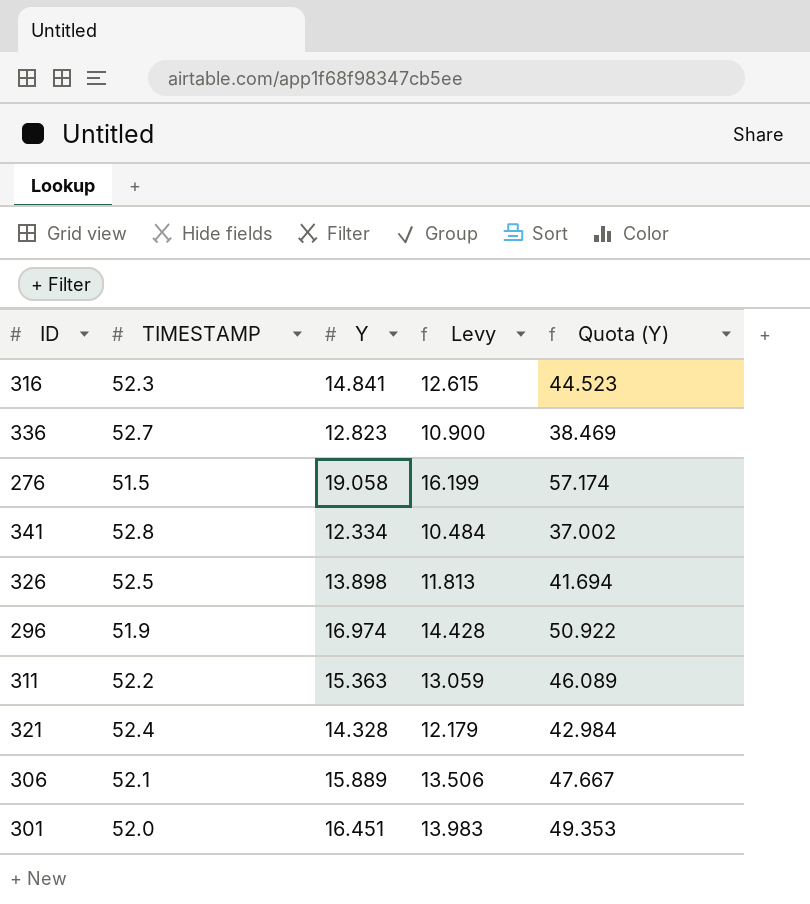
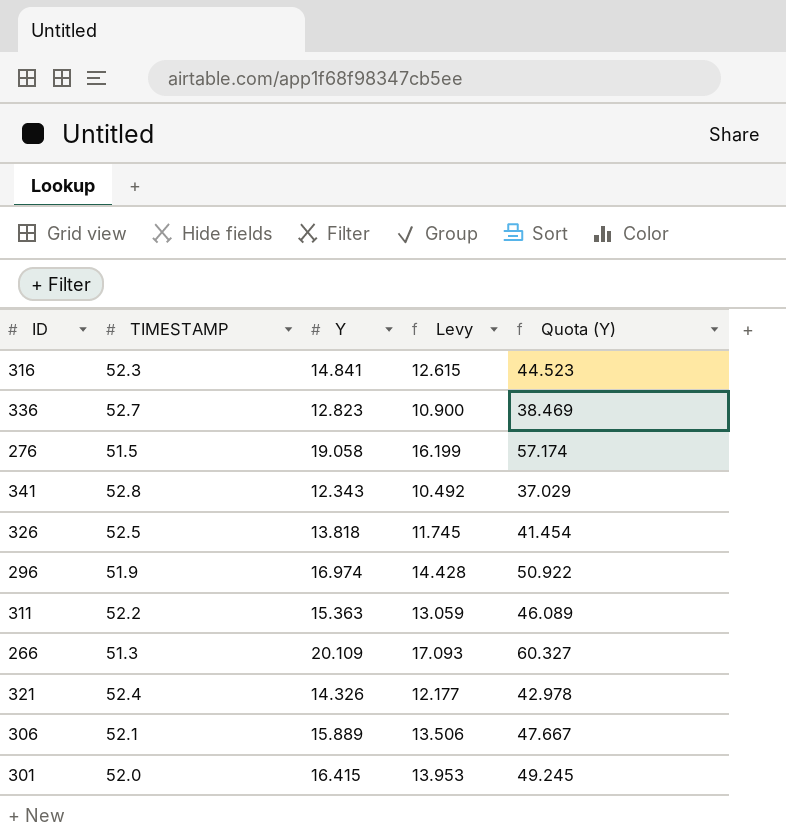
341 | Y: 12.334 -> 12.343
341 | Levy: 10.484 -> 10.492
341 | Quota (Y): 37.002 -> 37.029
326 | Y: 13.898 -> 13.818
326 | Levy: 11.813 -> 11.745
326 | Quota (Y): 41.694 -> 41.454
row 266: none -> 51.3 | 20.109 | 17.093 | 60.327
321 | Y: 14.328 -> 14.326
321 | Levy: 12.179 -> 12.177
321 | Quota (Y): 42.984 -> 42.978
301 | Y: 16.451 -> 16.415
301 | Levy: 13.983 -> 13.953
301 | Quota (Y): 49.353 -> 49.245

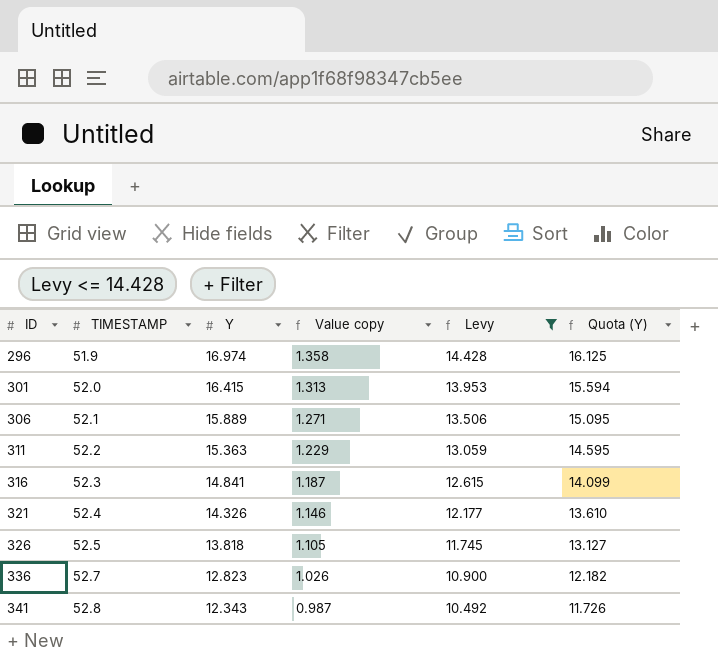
filter: none -> Levy <= 14.428
row order: none -> ID ascending
column Value copy | formula: none -> [Y] * 0.08
column Quota (Y) | formula: [Y] * 3 -> [Y] * 0.95

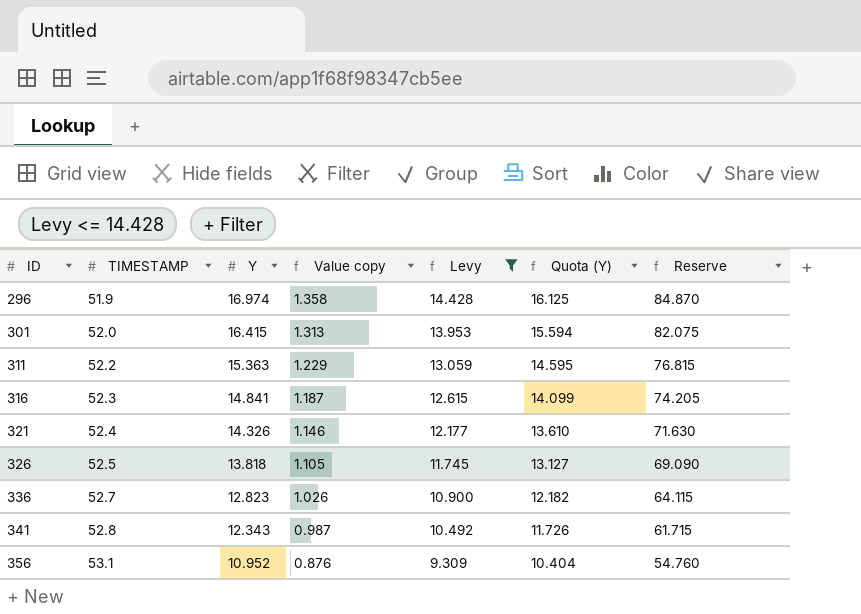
column Reserve | formula: none -> [Y] * 5
row 306: 52.1 | 15.889 | 1.271 | 13.506 | 15.095 -> none
row 356: none -> 53.1 | 10.952 | 0.876 | 9.309 | 10.404 | 54.760

